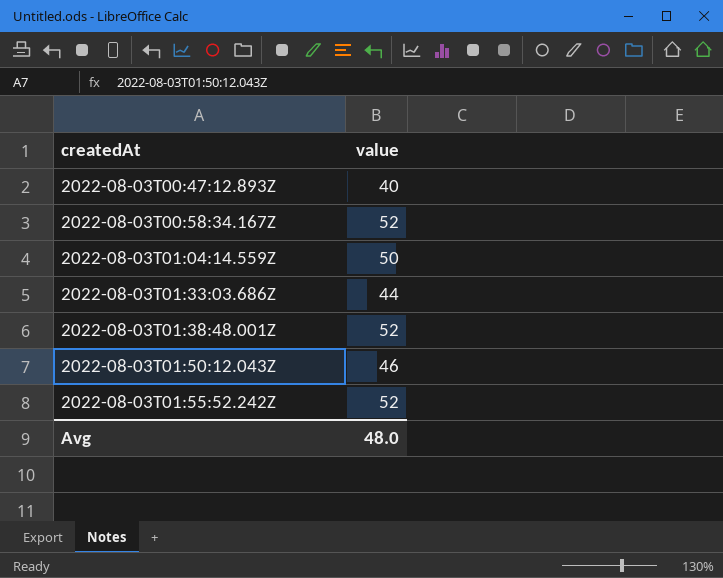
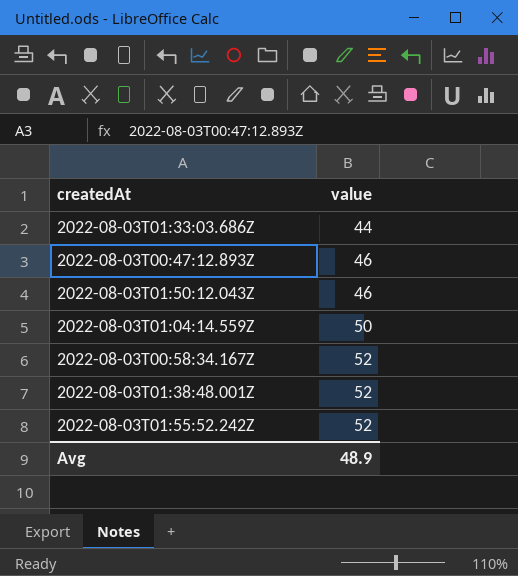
row order: createdAt ascending -> value ascending
2022-08-03T00:47:12.893Z | value: 40 -> 46
Avg | value: 48.0 -> 48.9

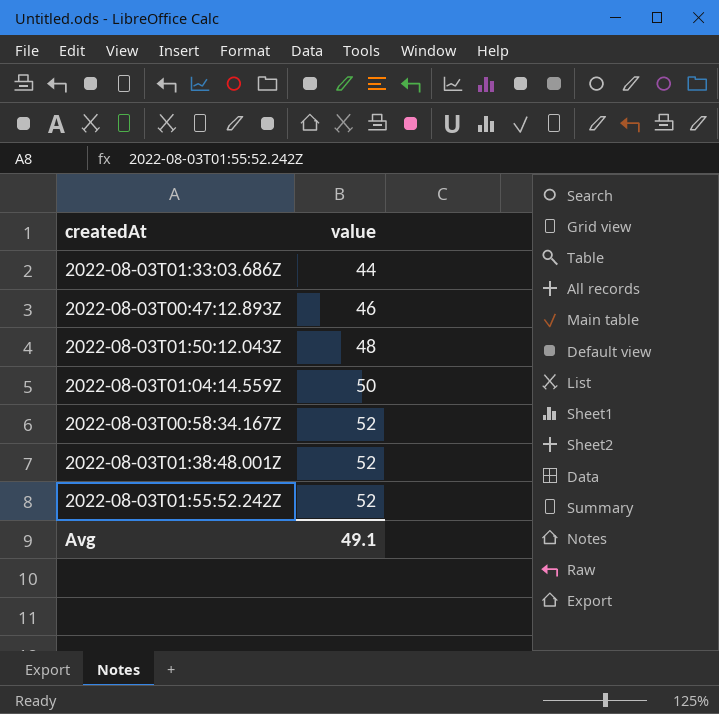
2022-08-03T01:50:12.043Z | value: 46 -> 48
Avg | value: 48.9 -> 49.1

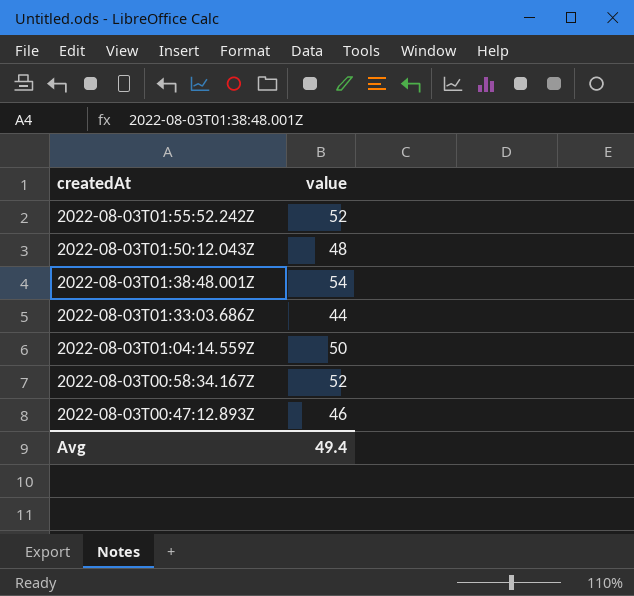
row order: value ascending -> createdAt descending
2022-08-03T01:38:48.001Z | value: 52 -> 54
Avg | value: 49.1 -> 49.4

